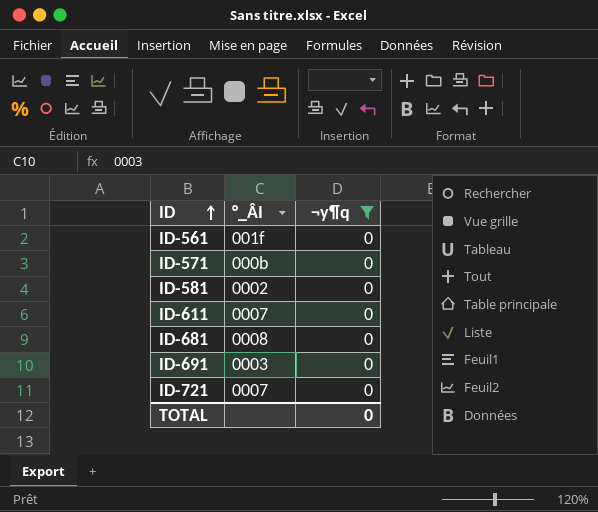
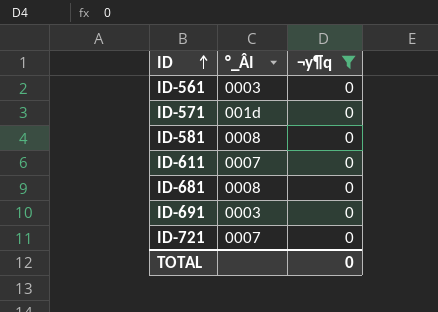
ID-561 | °_ÂI: 001f -> 0003
ID-571 | °_ÂI: 000b -> 001d
ID-581 | °_ÂI: 0002 -> 0008

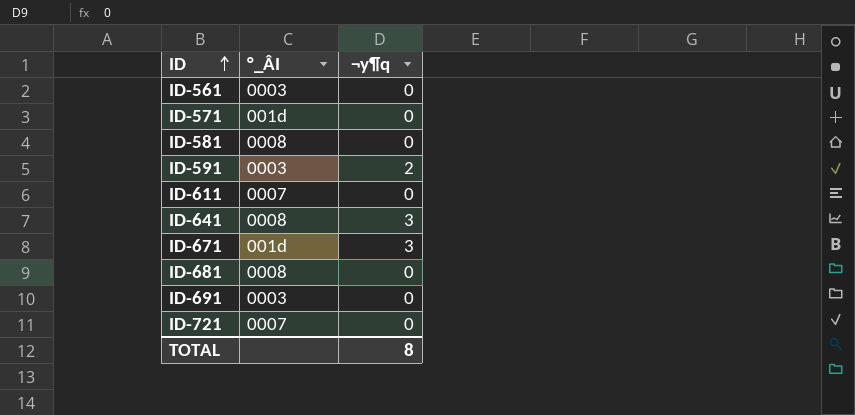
filter: ¬y¶q = 0 -> none
TOTAL | ¬y¶q: 0 -> 8

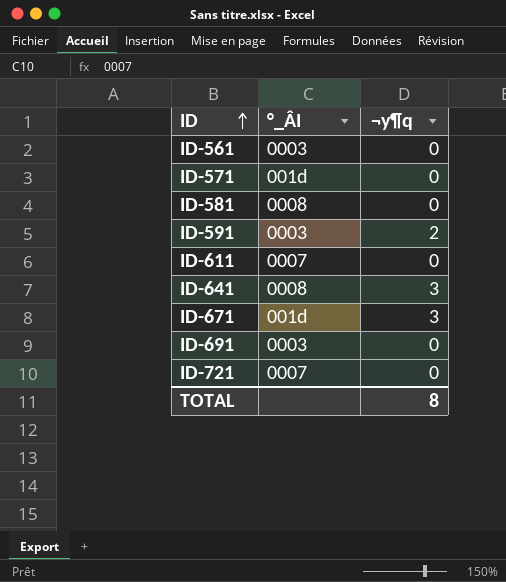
row ID-681: 0008 | 0 -> none

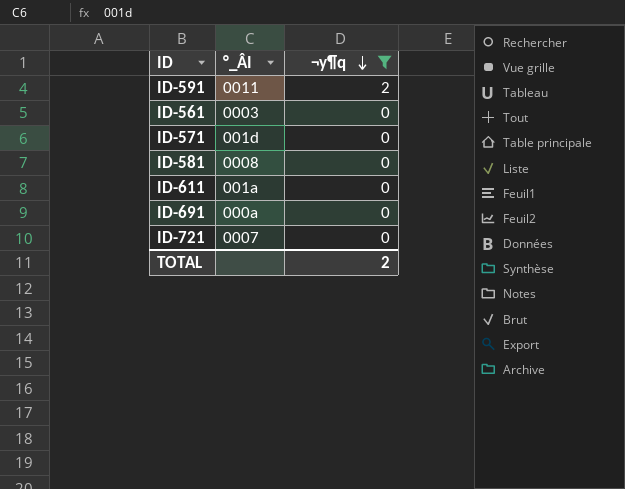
filter: none -> ¬y¶q != 3
row order: ID ascending -> ¬y¶q descending
ID-591 | °_ÂI: 0003 -> 0011
ID-611 | °_ÂI: 0007 -> 001a
ID-691 | °_ÂI: 0003 -> 000a
TOTAL | ¬y¶q: 8 -> 2

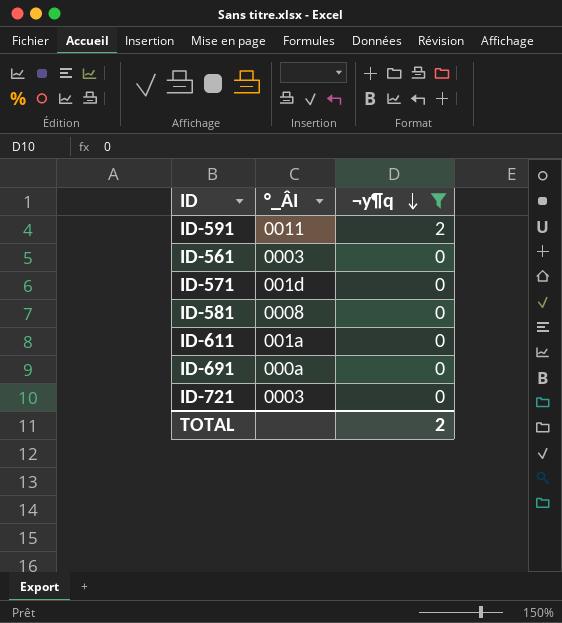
ID-721 | °_ÂI: 0007 -> 0003

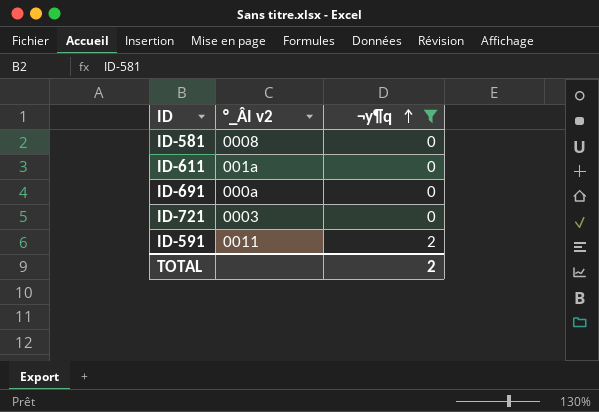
row order: ¬y¶q descending -> ¬y¶q ascending
column name: °_ÂI -> °_ÂI v2
row ID-561: 0003 | 0 -> none
row ID-571: 001d | 0 -> none

